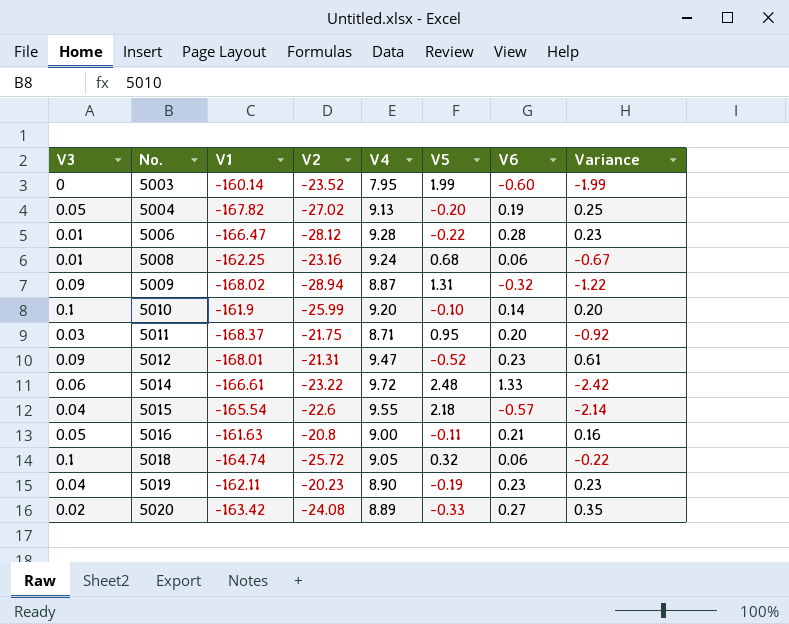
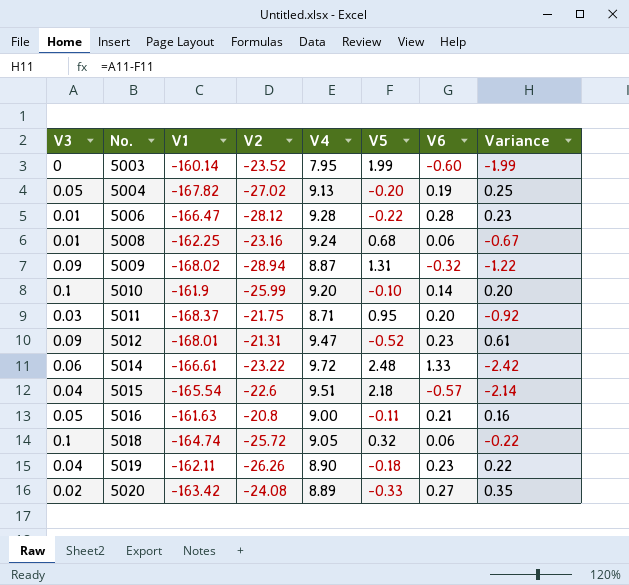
5015 | V4: 9.55 -> 9.51
5019 | V2: -20.23 -> -26.26
5019 | V5: -0.19 -> -0.18
5019 | Variance: 0.23 -> 0.22

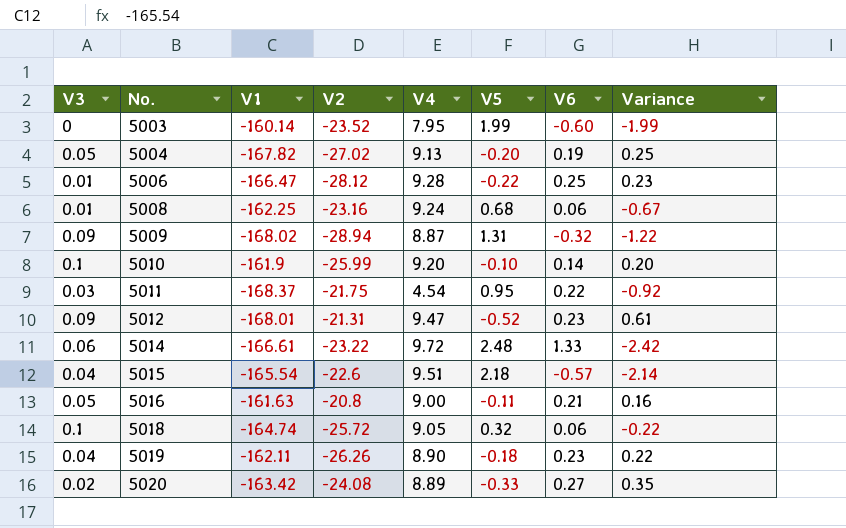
5006 | V6: 0.28 -> 0.25
5011 | V4: 8.71 -> 4.54
5011 | V6: 0.20 -> 0.22

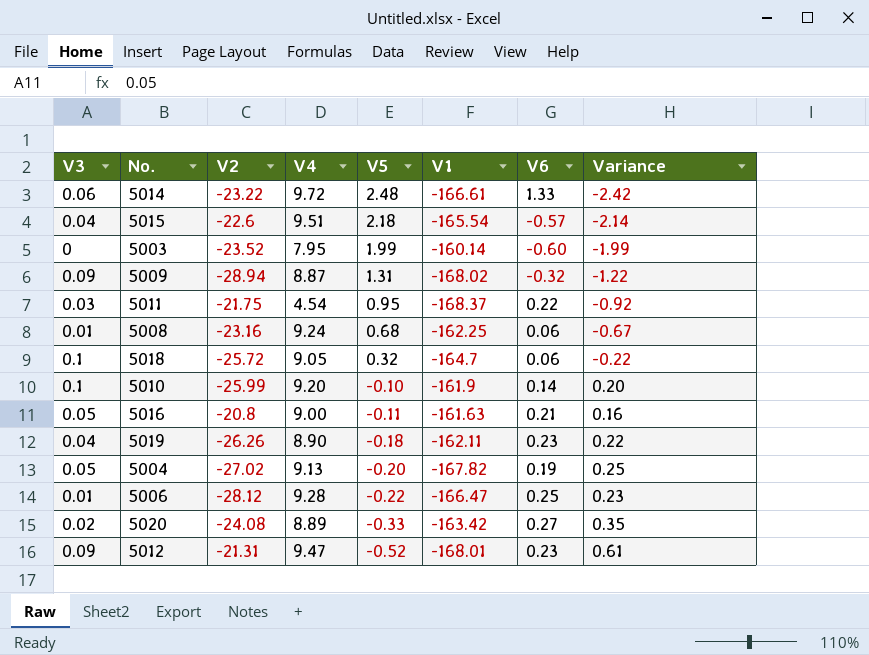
row order: No. ascending -> V5 descending
column V1 | position: 3 -> 6
5018 | V1: -164.74 -> -164.7

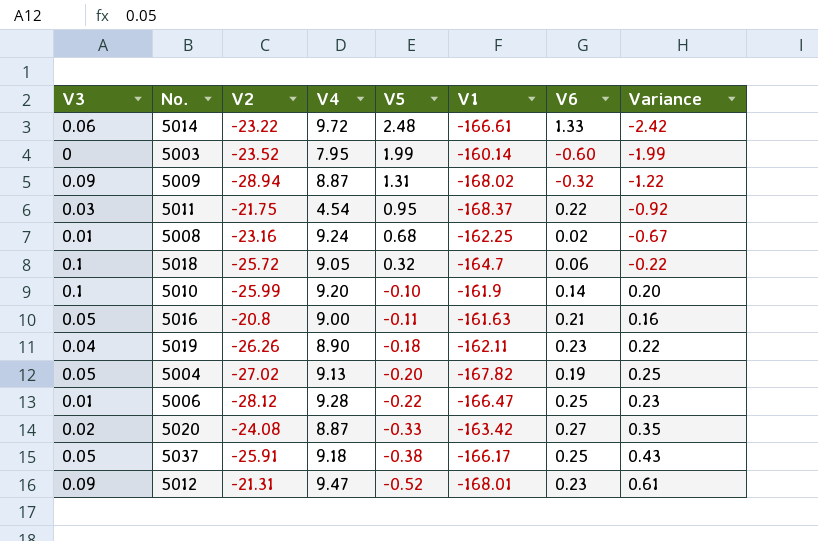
row 5015: 0.04 | -22.6 | 9.51 | 2.18 | -165.54 | -0.57 | -2.14 -> none
5008 | V6: 0.06 -> 0.02
5020 | V4: 8.89 -> 8.87
row 5037: none -> 0.05 | -25.91 | 9.18 | -0.38 | -166.17 | 0.25 | 0.43

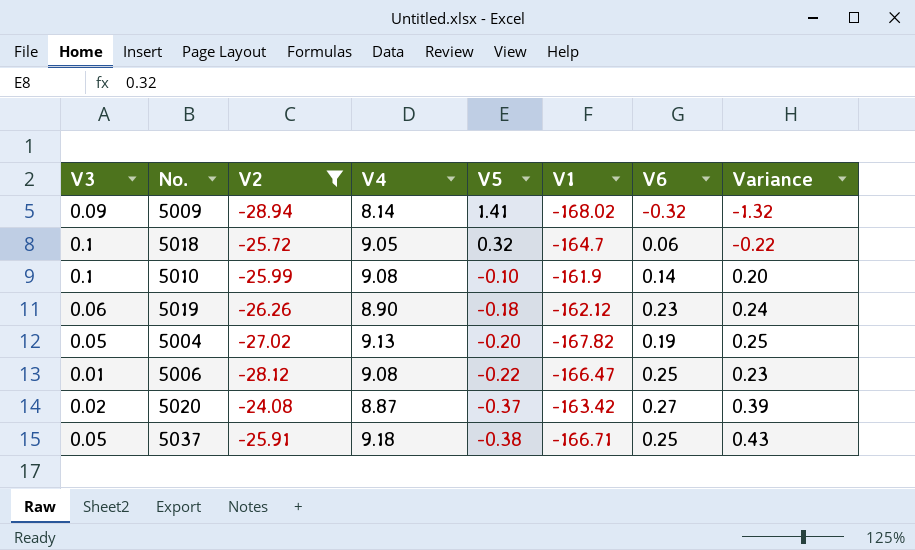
filter: none -> V2 <= -24.08
5009 | V4: 8.87 -> 8.14
5009 | V5: 1.31 -> 1.41
5009 | Variance: -1.22 -> -1.32
5010 | V4: 9.20 -> 9.08
5019 | V3: 0.04 -> 0.06
5019 | V1: -162.11 -> -162.12
5019 | Variance: 0.22 -> 0.24
5006 | V4: 9.28 -> 9.08
5020 | V5: -0.33 -> -0.37
5020 | Variance: 0.35 -> 0.39
5037 | V1: -166.17 -> -166.71

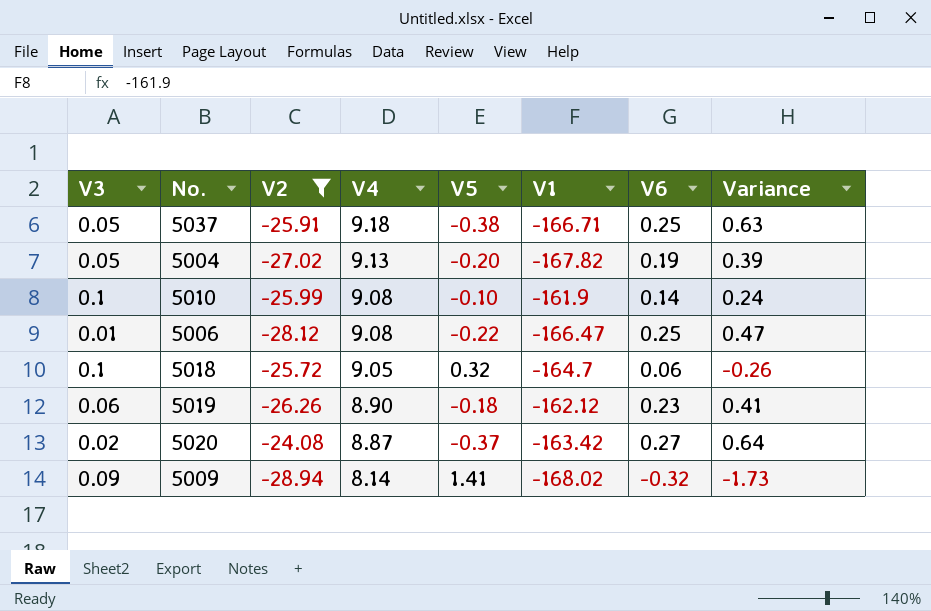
row order: V5 descending -> V4 descending
column Variance | formula: [V3] - [V5] -> [V6] - [V5]

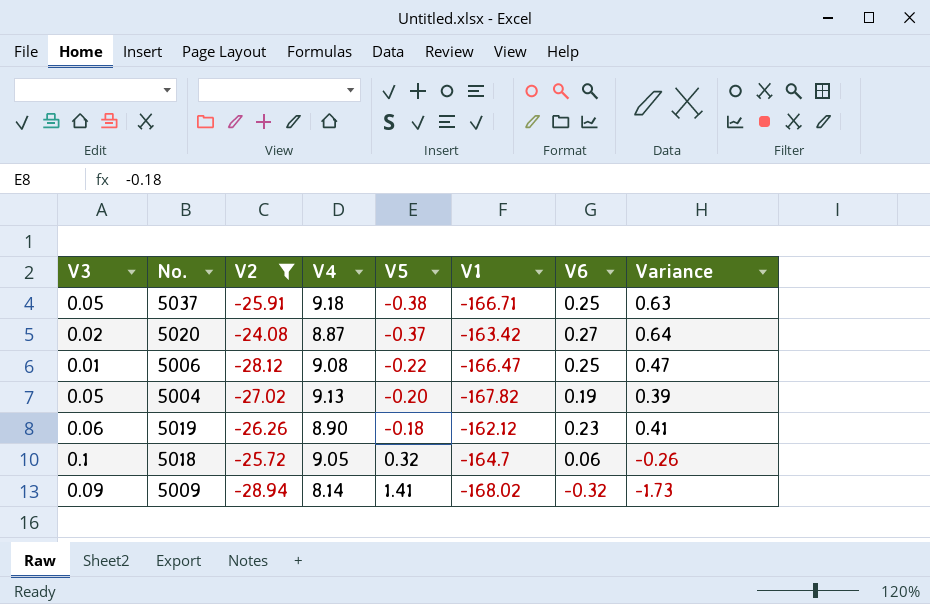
row order: V4 descending -> V5 ascending
row 5010: 0.1 | -25.99 | 9.08 | -0.10 | -161.9 | 0.14 | 0.24 -> none

